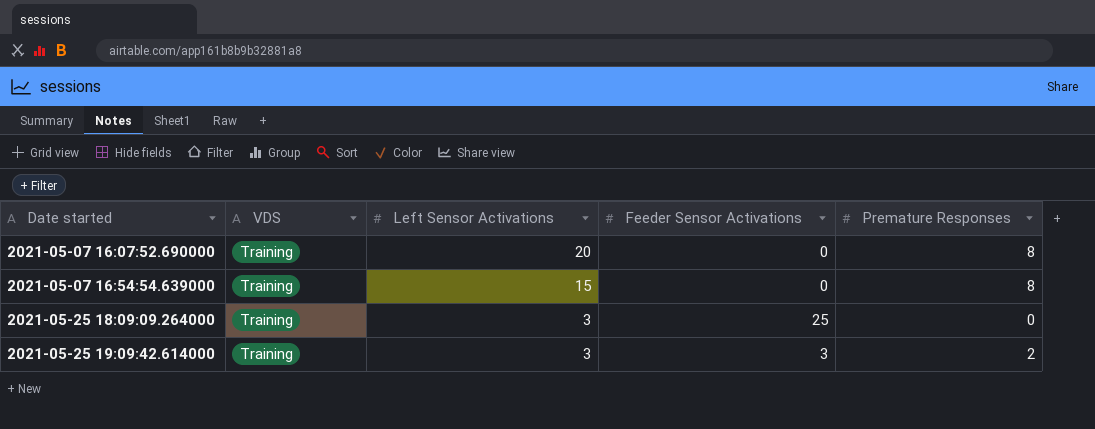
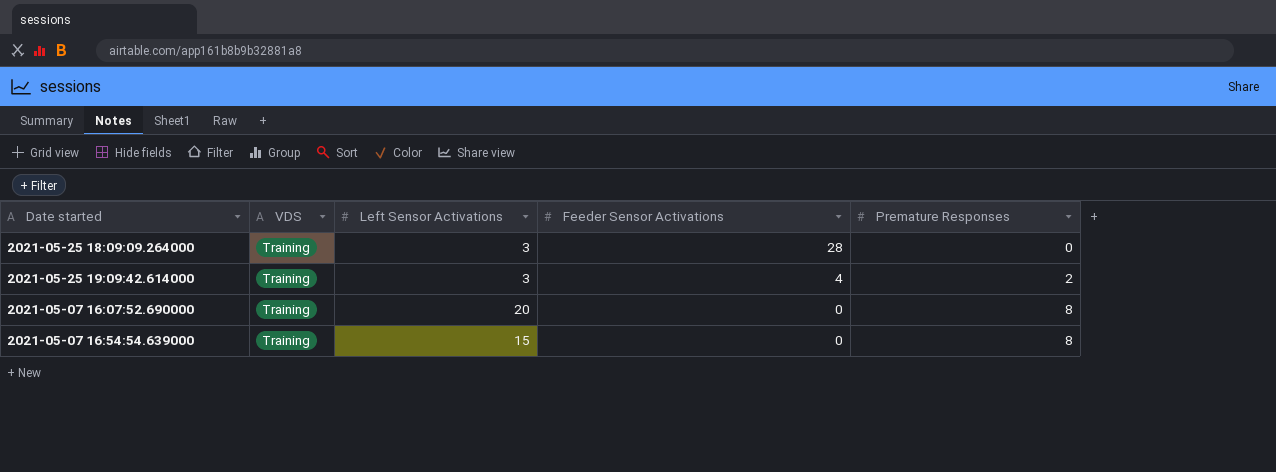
row order: Date started ascending -> Feeder Sensor Activations descending
2021-05-25 18:09:09.264000 | Feeder Sensor Activations: 25 -> 28
2021-05-25 19:09:42.614000 | Feeder Sensor Activations: 3 -> 4

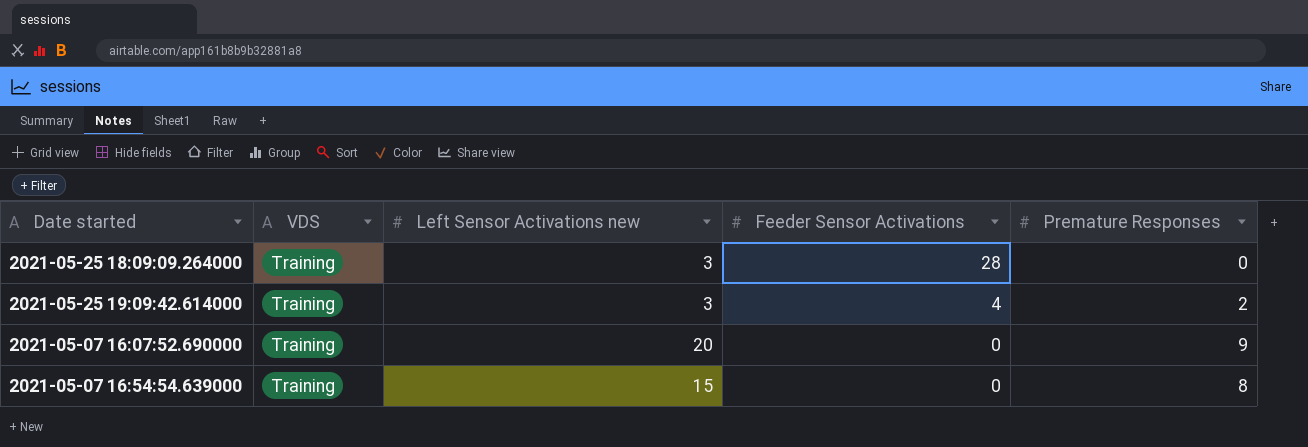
column name: Left Sensor Activations -> Left Sensor Activations new
2021-05-07 16:07:52.690000 | Premature Responses: 8 -> 9

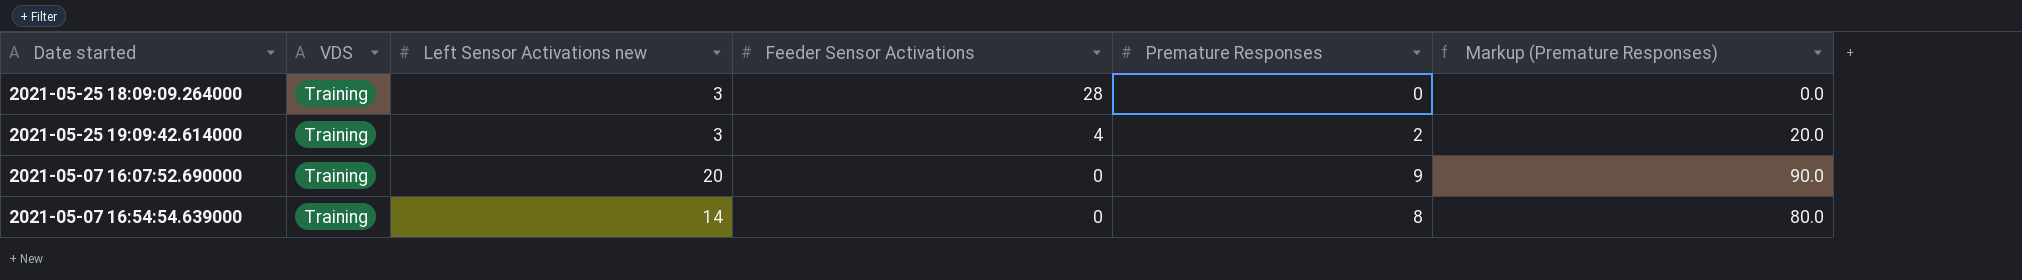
column Markup (Premature Responses) | formula: none -> [Premature Responses] * 10
2021-05-07 16:54:54.639000 | Left Sensor Activations new: 15 -> 14

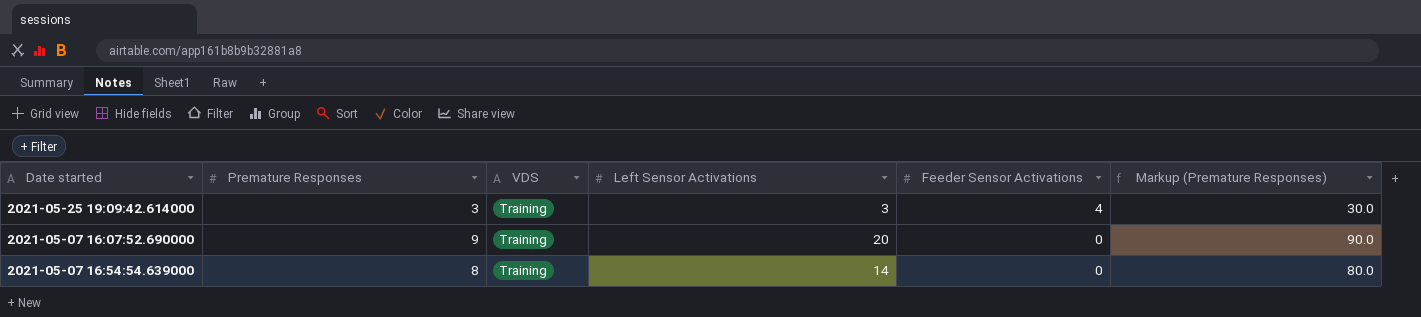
column Premature Responses | position: 5 -> 2
column name: Left Sensor Activations new -> Left Sensor Activations
row 2021-05-25 18:09:09.264000: Training | 3 | 28 | 0 | 0.0 -> none
2021-05-25 19:09:42.614000 | Premature Responses: 2 -> 3
2021-05-25 19:09:42.614000 | Markup (Premature Responses): 20.0 -> 30.0

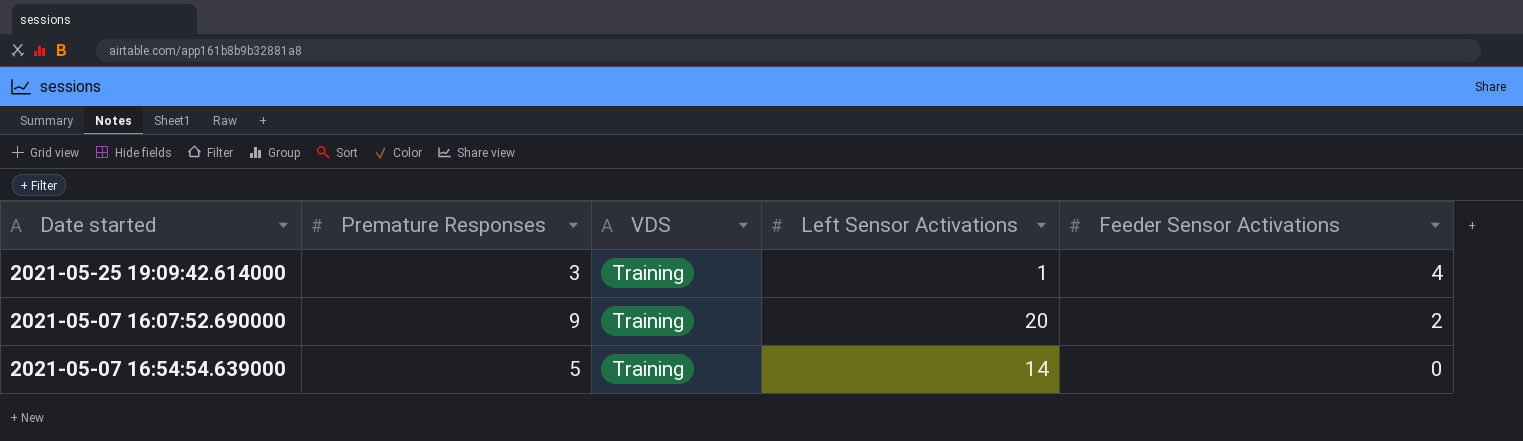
column Markup (Premature Responses) | formula: [Premature Responses] * 10 -> none
2021-05-25 19:09:42.614000 | Left Sensor Activations: 3 -> 1
2021-05-07 16:07:52.690000 | Feeder Sensor Activations: 0 -> 2
2021-05-07 16:54:54.639000 | Premature Responses: 8 -> 5

